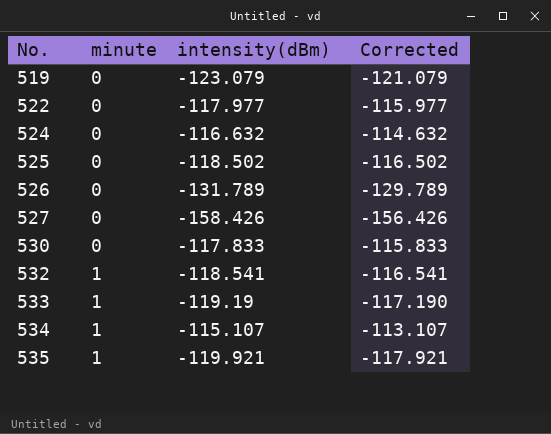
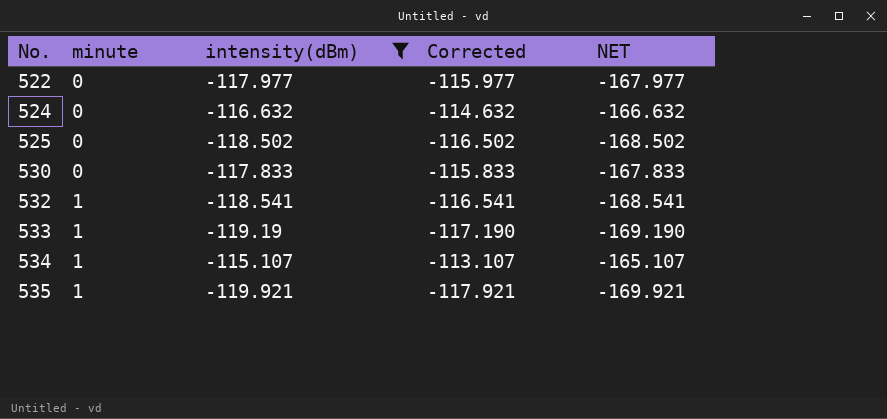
filter: none -> intensity(dBm) >= -119.921
column NET | formula: none -> [intensity(dBm)] - 50

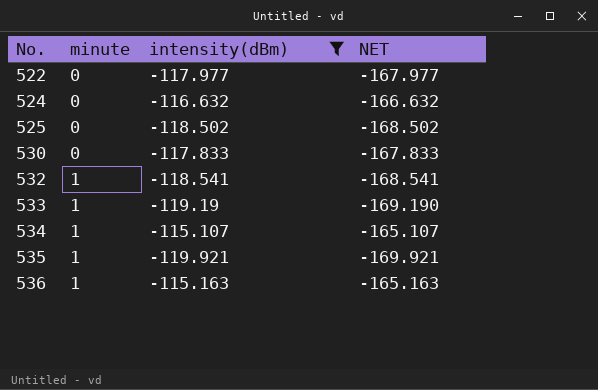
column Corrected | formula: [intensity(dBm)] + 2 -> none
row 536: none -> 1 | -115.163 | -165.163

